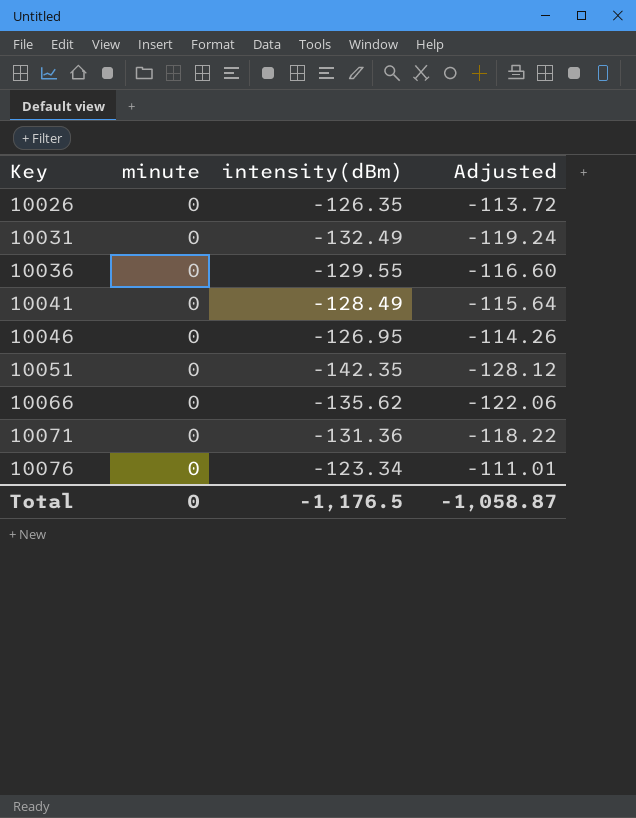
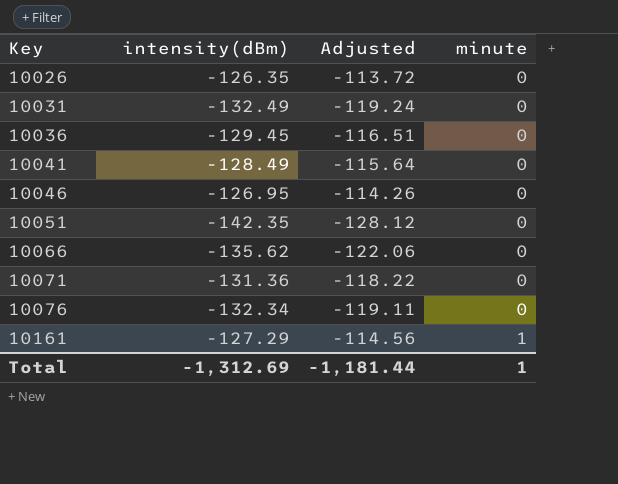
column minute | position: 2 -> 4
10036 | intensity(dBm): -129.55 -> -129.45
10036 | Adjusted: -116.60 -> -116.51
10076 | intensity(dBm): -123.34 -> -132.34
10076 | Adjusted: -111.01 -> -119.11
row 10161: none -> -127.29 | -114.56 | 1
Total | intensity(dBm): -1,176.5 -> -1,312.69
Total | Adjusted: -1,058.87 -> -1,181.44
Total | minute: 0 -> 1

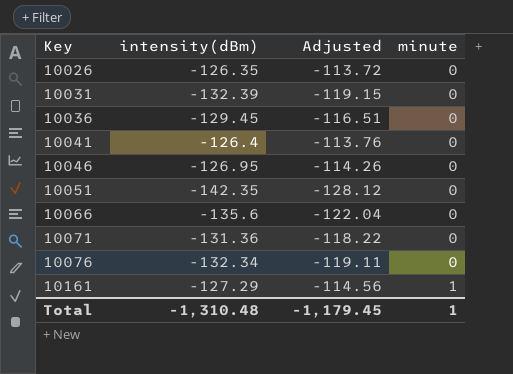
10031 | intensity(dBm): -132.49 -> -132.39
10031 | Adjusted: -119.24 -> -119.15
10041 | intensity(dBm): -128.49 -> -126.4
10041 | Adjusted: -115.64 -> -113.76
10066 | intensity(dBm): -135.62 -> -135.6
10066 | Adjusted: -122.06 -> -122.04
Total | intensity(dBm): -1,312.69 -> -1,310.48
Total | Adjusted: -1,181.44 -> -1,179.45

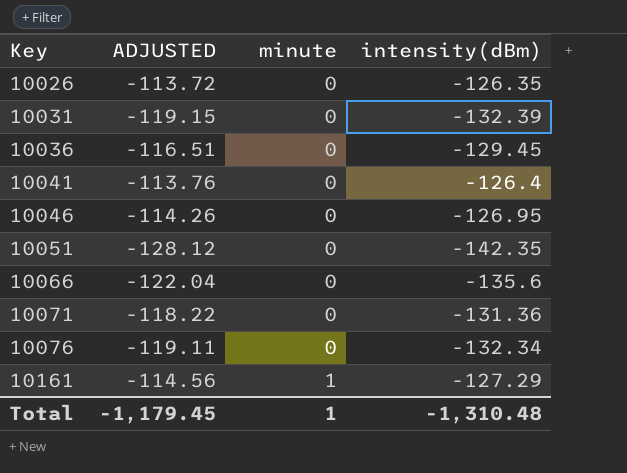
column name: Adjusted -> ADJUSTED
column intensity(dBm) | position: 2 -> 4

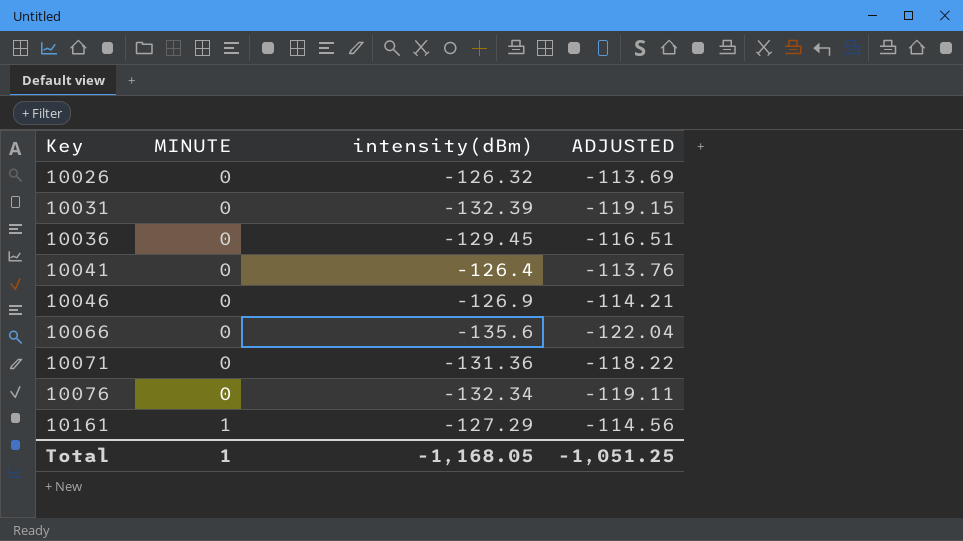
column name: minute -> MINUTE
column ADJUSTED | position: 2 -> 4
row 10051: -128.12 | 0 | -142.35 -> none
10026 | intensity(dBm): -126.35 -> -126.32
10026 | ADJUSTED: -113.72 -> -113.69
10046 | intensity(dBm): -126.95 -> -126.9
10046 | ADJUSTED: -114.26 -> -114.21
Total | intensity(dBm): -1,310.48 -> -1,168.05
Total | ADJUSTED: -1,179.45 -> -1,051.25

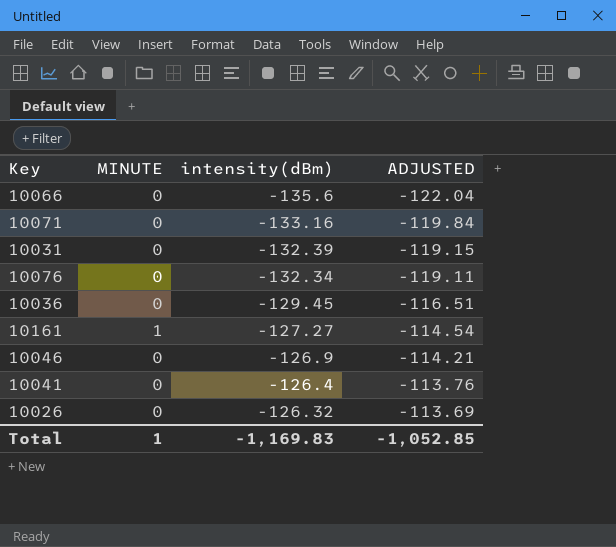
row order: Key ascending -> intensity(dBm) ascending
10071 | intensity(dBm): -131.36 -> -133.16
10071 | ADJUSTED: -118.22 -> -119.84
10161 | intensity(dBm): -127.29 -> -127.27
10161 | ADJUSTED: -114.56 -> -114.54
Total | intensity(dBm): -1,168.05 -> -1,169.83
Total | ADJUSTED: -1,051.25 -> -1,052.85

